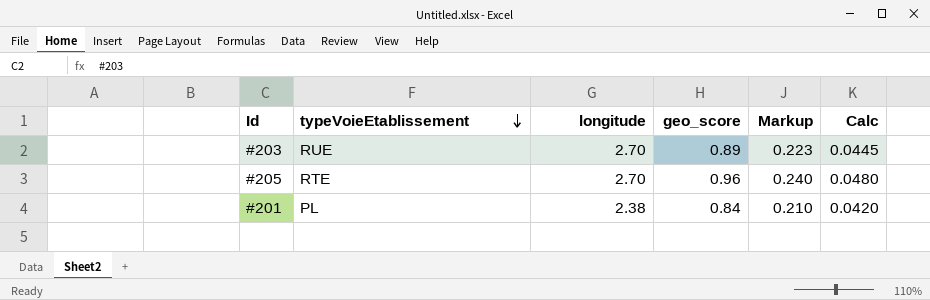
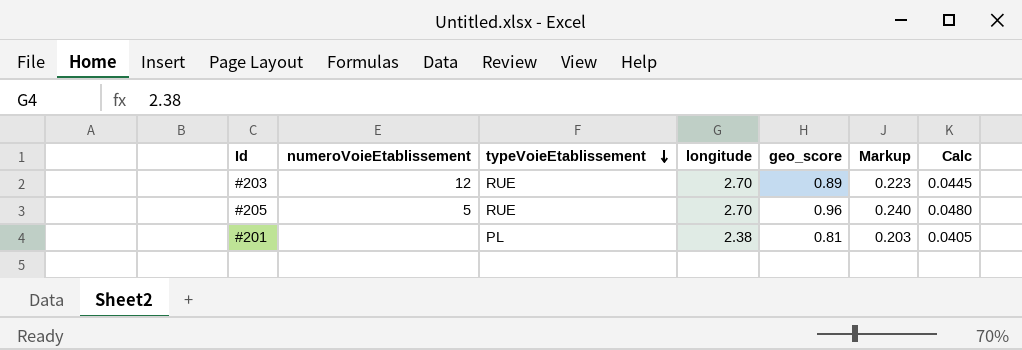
column numeroVoieEtablissement | position: none -> 2
#205 | typeVoieEtablissement: RTE -> RUE
#201 | geo_score: 0.84 -> 0.81
#201 | Markup: 0.210 -> 0.203
#201 | Calc: 0.0420 -> 0.0405

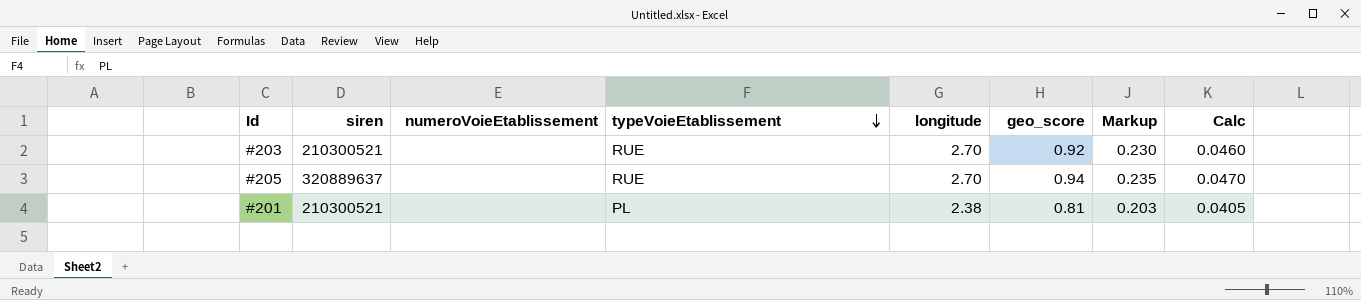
column siren | position: none -> 2
#203 | numeroVoieEtablissement: 12 -> none
#203 | geo_score: 0.89 -> 0.92
#203 | Markup: 0.223 -> 0.230
#203 | Calc: 0.0445 -> 0.0460
#205 | numeroVoieEtablissement: 5 -> none
#205 | geo_score: 0.96 -> 0.94
#205 | Markup: 0.240 -> 0.235
#205 | Calc: 0.0480 -> 0.0470

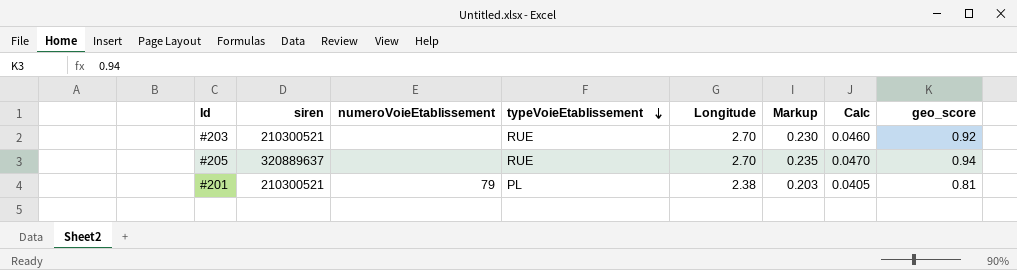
column name: longitude -> Longitude
column geo_score | position: 6 -> 8
#201 | numeroVoieEtablissement: none -> 79

